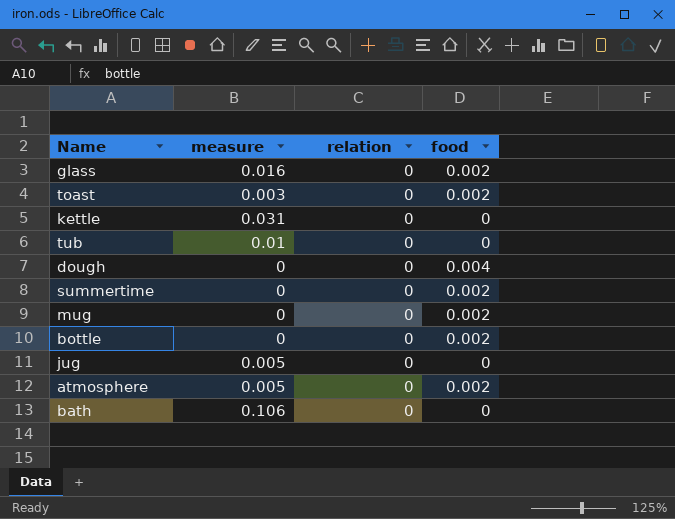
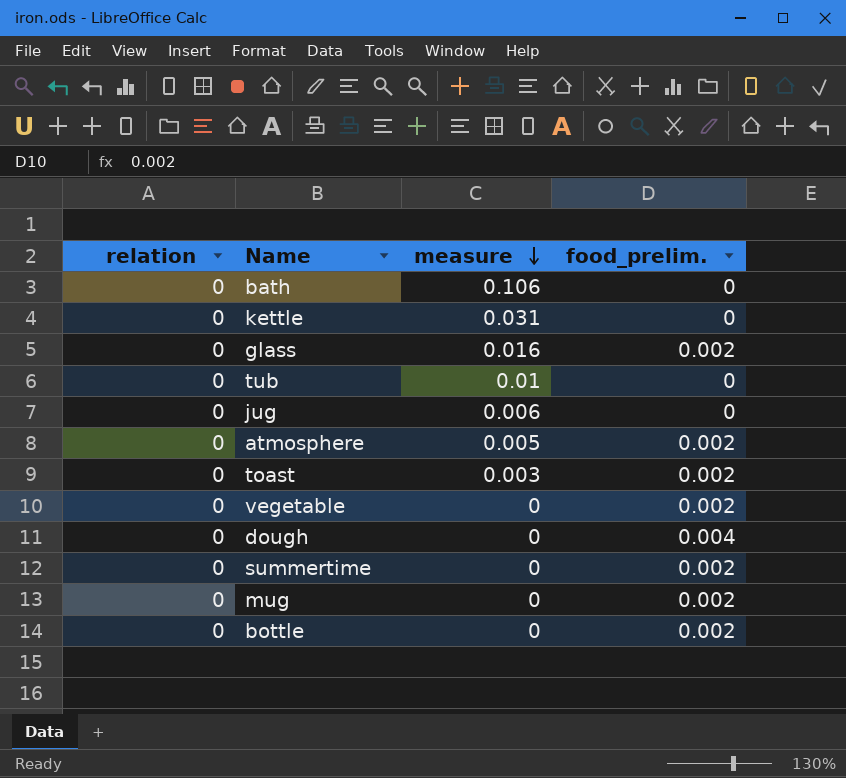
row order: none -> measure descending
column relation | position: 3 -> 1
column name: food -> food_prelim.
jug | measure: 0.005 -> 0.006
row vegetable: none -> 0 | 0 | 0.002

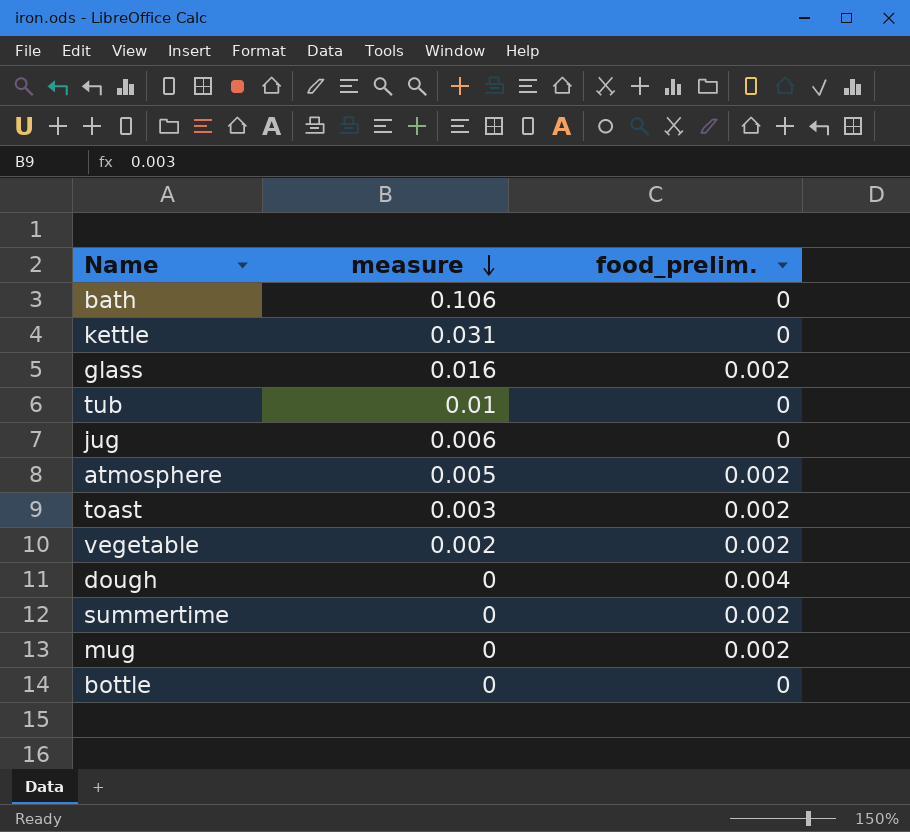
column relation | position: 1 -> none
vegetable | measure: 0 -> 0.002
bottle | food_prelim.: 0.002 -> 0

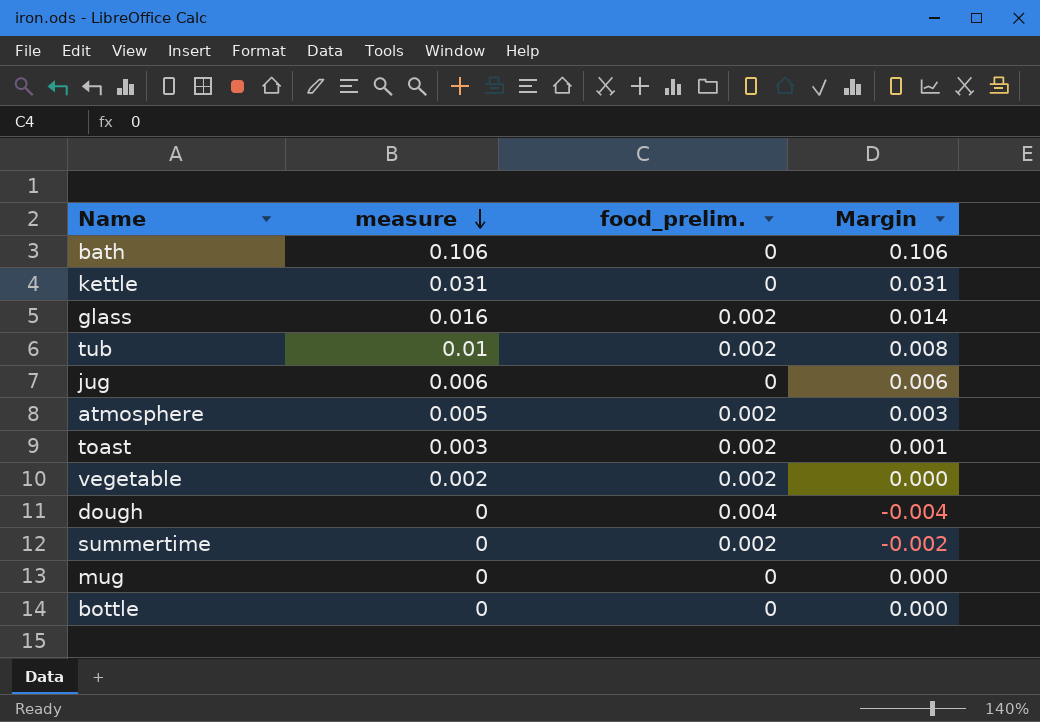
column Margin | formula: none -> [measure] - [food_prelim.]
tub | food_prelim.: 0 -> 0.002
mug | food_prelim.: 0.002 -> 0

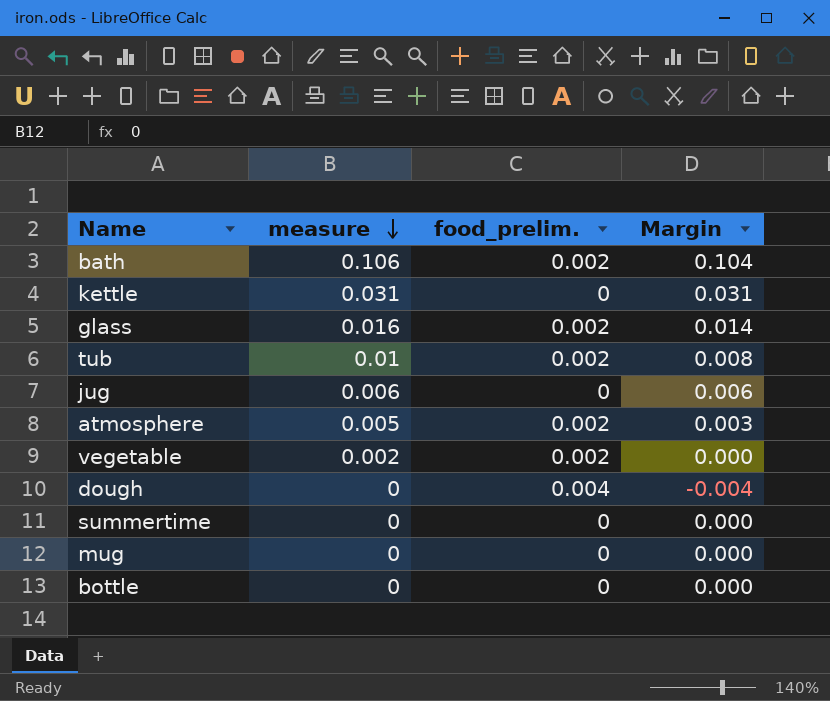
row toast: 0.003 | 0.002 | 0.001 -> none
bath | food_prelim.: 0 -> 0.002
bath | Margin: 0.106 -> 0.104
summertime | food_prelim.: 0.002 -> 0
summertime | Margin: -0.002 -> 0.000

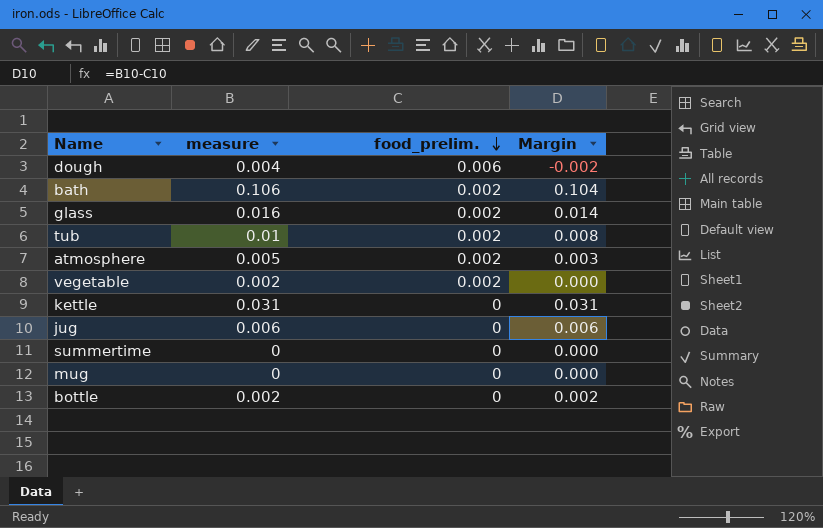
row order: measure descending -> food_prelim. descending
dough | measure: 0 -> 0.004
dough | food_prelim.: 0.004 -> 0.006
dough | Margin: -0.004 -> -0.002
bottle | measure: 0 -> 0.002
bottle | Margin: 0.000 -> 0.002

